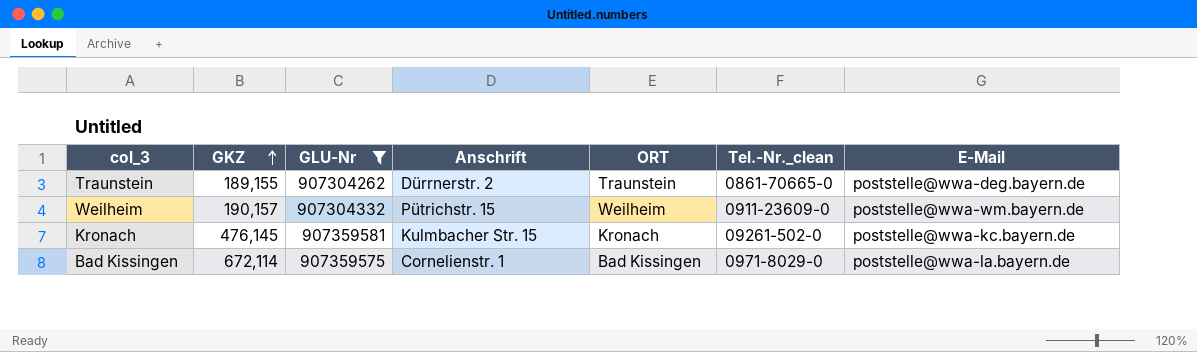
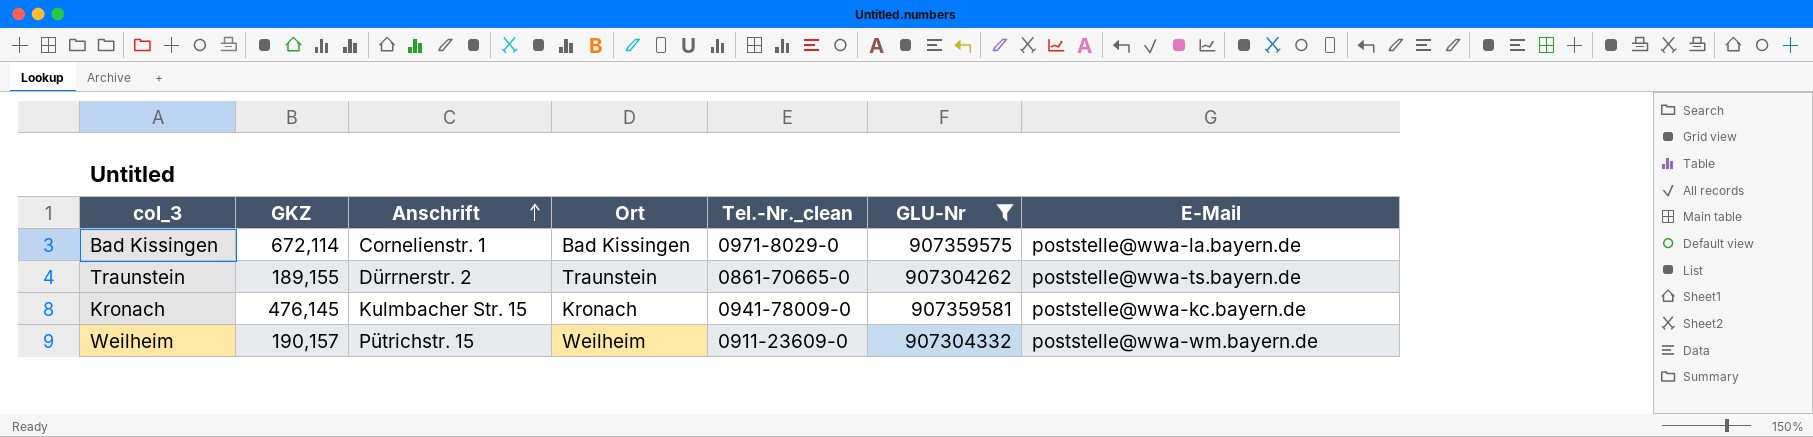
row order: GKZ ascending -> Anschrift ascending
column name: ORT -> Ort
column GLU-Nr | position: 3 -> 6
Traunstein | E-Mail: poststelle@wwa-deg.bayern.de -> poststelle@wwa-ts.bayern.de
Kronach | Tel.-Nr._clean: 09261-502-0 -> 0941-78009-0

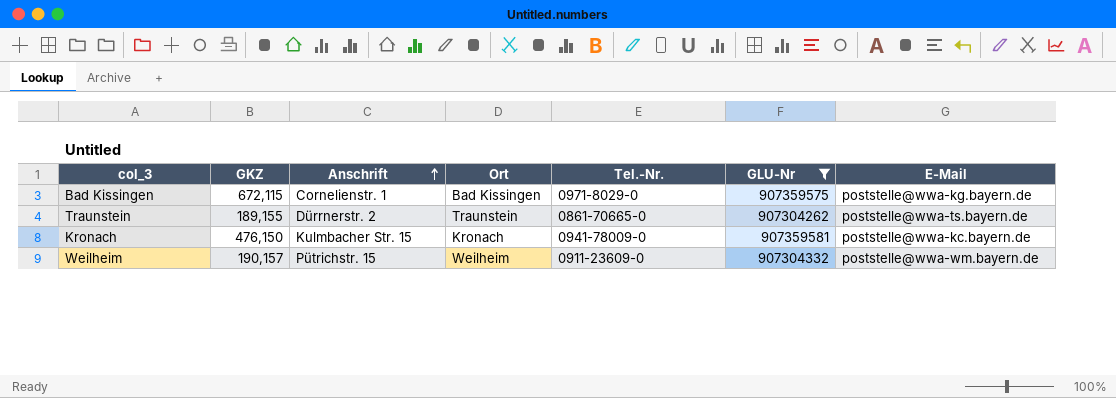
column name: Tel.-Nr._clean -> Tel.-Nr.
Bad Kissingen | GKZ: 672,114 -> 672,115
Bad Kissingen | E-Mail: poststelle@wwa-la.bayern.de -> poststelle@wwa-kg.bayern.de
Kronach | GKZ: 476,145 -> 476,150

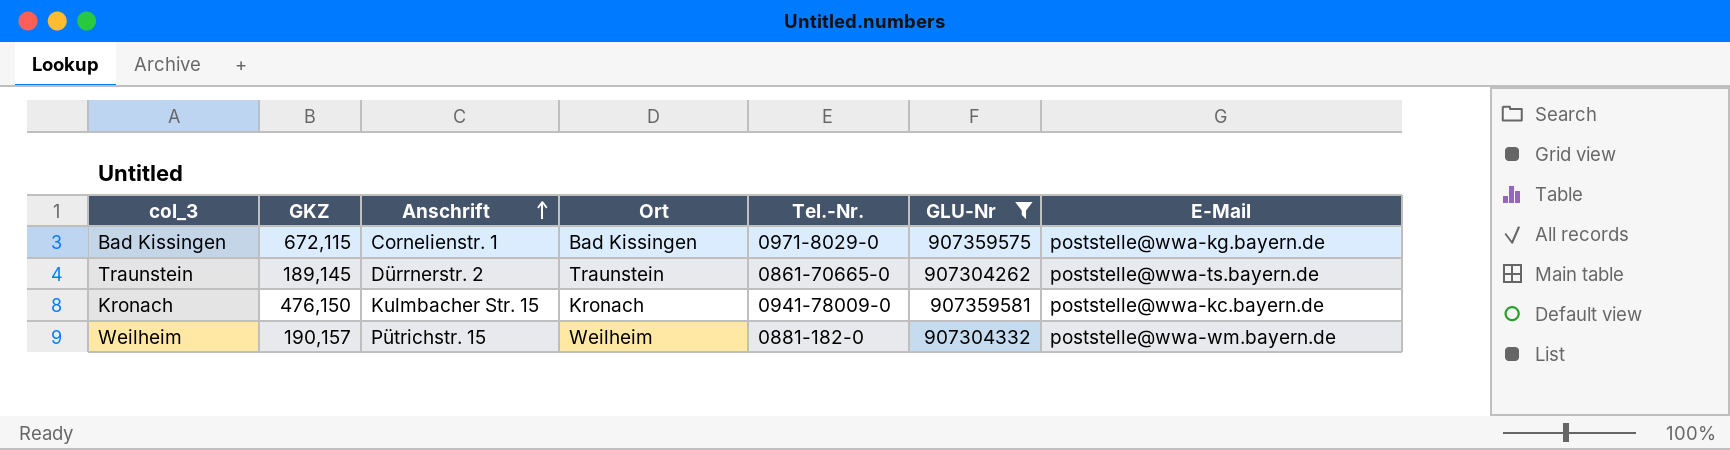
Traunstein | GKZ: 189,155 -> 189,145
Weilheim | Tel.-Nr.: 0911-23609-0 -> 0881-182-0

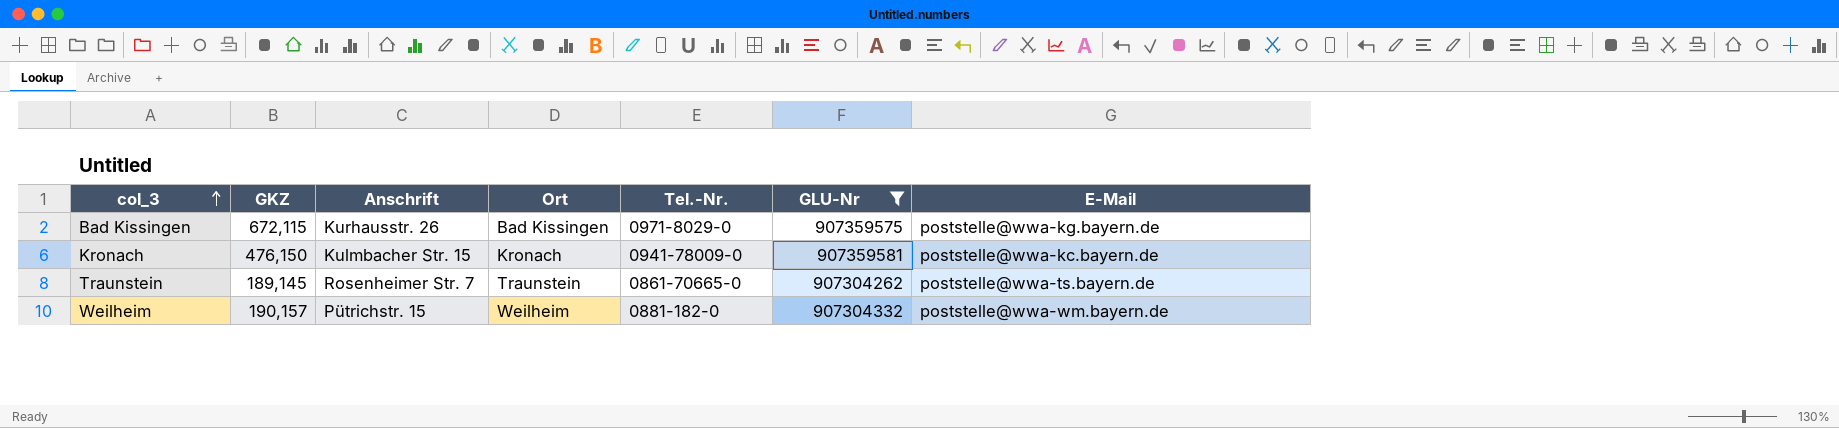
row order: Anschrift ascending -> col_3 ascending
Bad Kissingen | Anschrift: Cornelienstr. 1 -> Kurhausstr. 26
Traunstein | Anschrift: Dürrnerstr. 2 -> Rosenheimer Str. 7

